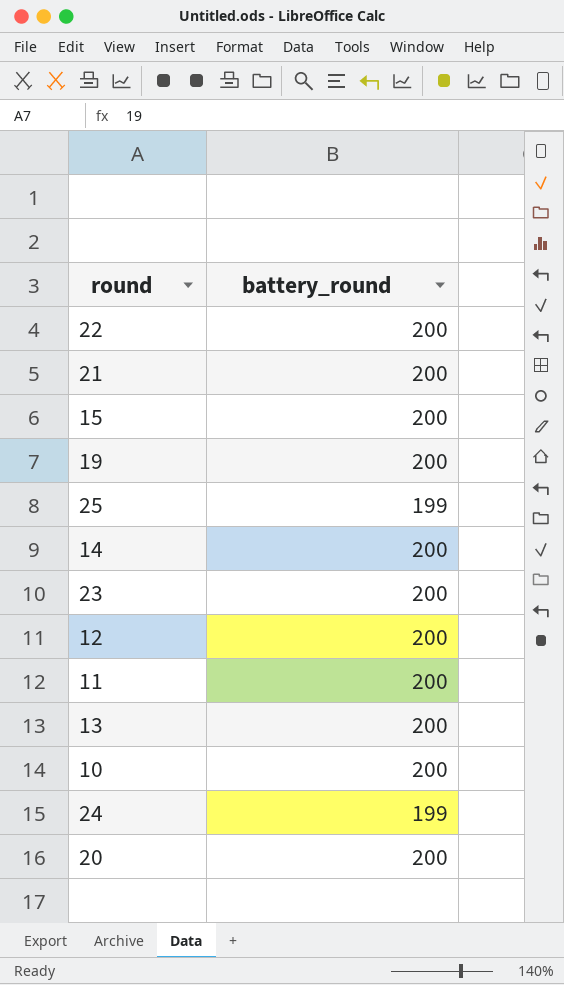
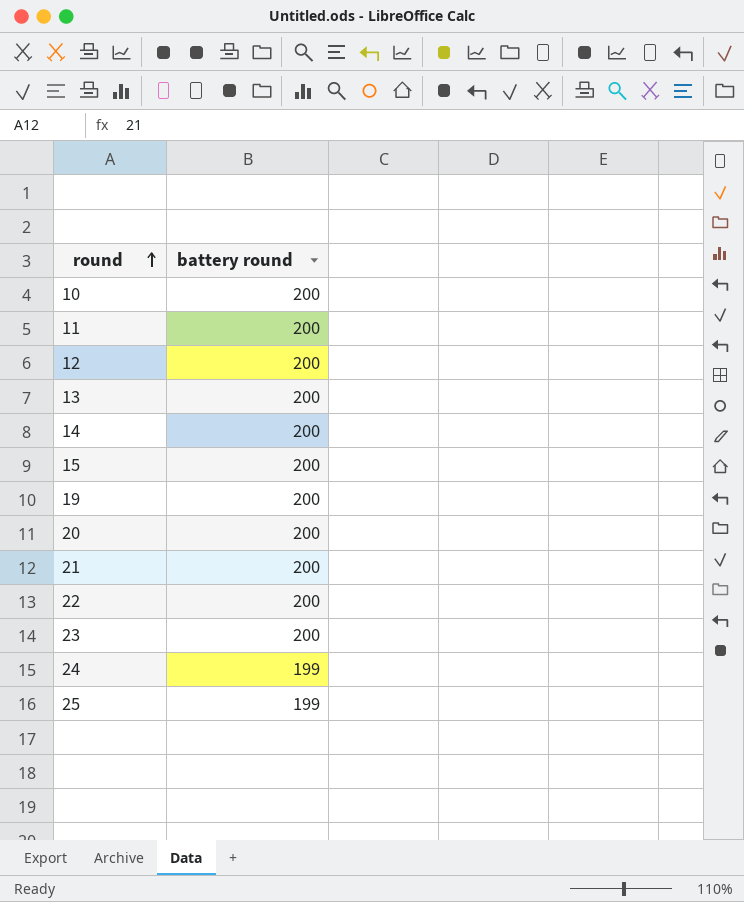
row order: none -> round ascending
column name: battery_round -> battery round

